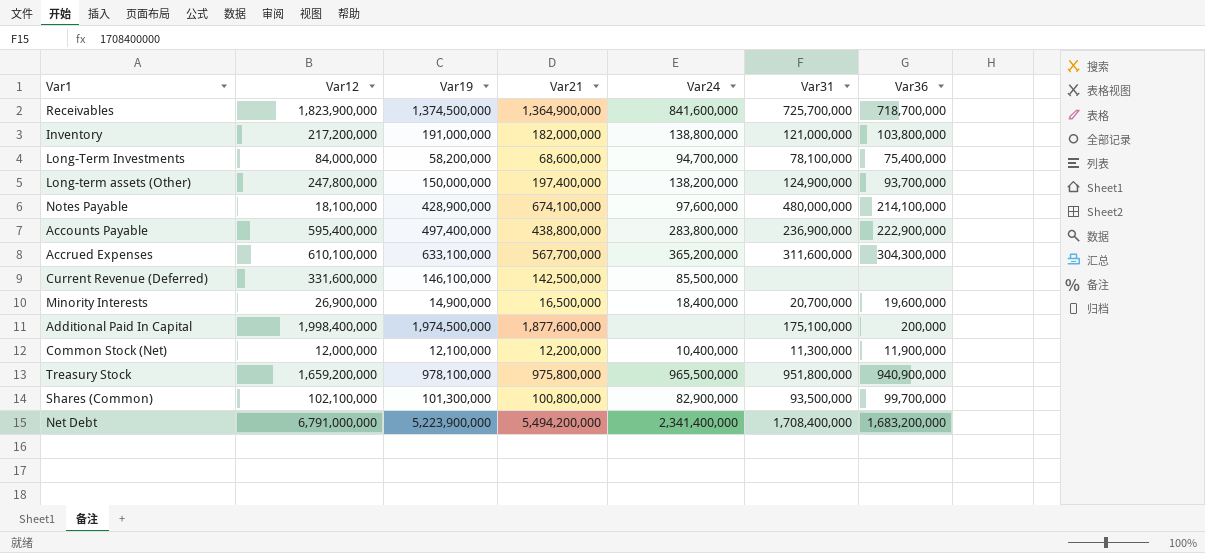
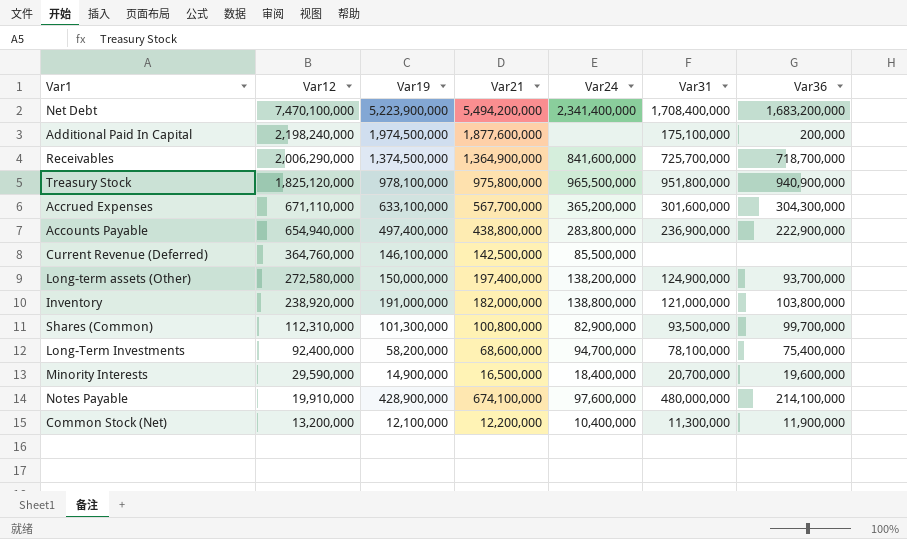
row order: none -> Var12 descending
Net Debt | Var12: 6,791,000,000 -> 7,470,100,000
Additional Paid In Capital | Var12: 1,998,400,000 -> 2,198,240,000
Receivables | Var12: 1,823,900,000 -> 2,006,290,000
Treasury Stock | Var12: 1,659,200,000 -> 1,825,120,000
Accrued Expenses | Var12: 610,100,000 -> 671,110,000
Accrued Expenses | Var31: 311,600,000 -> 301,600,000
Accounts Payable | Var12: 595,400,000 -> 654,940,000
Current Revenue (Deferred) | Var12: 331,600,000 -> 364,760,000
Long-term assets (Other) | Var12: 247,800,000 -> 272,580,000
Inventory | Var12: 217,200,000 -> 238,920,000
Shares (Common) | Var12: 102,100,000 -> 112,310,000
Long-Term Investments | Var12: 84,000,000 -> 92,400,000
Minority Interests | Var12: 26,900,000 -> 29,590,000
Notes Payable | Var12: 18,100,000 -> 19,910,000
Common Stock (Net) | Var12: 12,000,000 -> 13,200,000

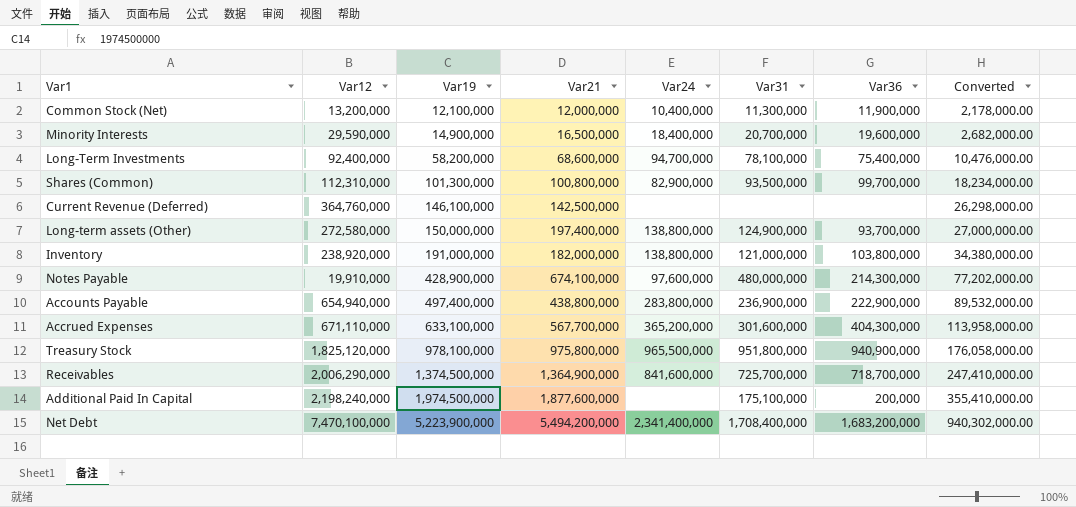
row order: Var12 descending -> Var19 ascending
column Converted | formula: none -> [Var19] * 0.18
Common Stock (Net) | Var21: 12,200,000 -> 12,000,000
Current Revenue (Deferred) | Var24: 85,500,000 -> none
Long-term assets (Other) | Var24: 138,200,000 -> 138,800,000
Notes Payable | Var36: 214,100,000 -> 214,300,000
Accrued Expenses | Var36: 304,300,000 -> 404,300,000

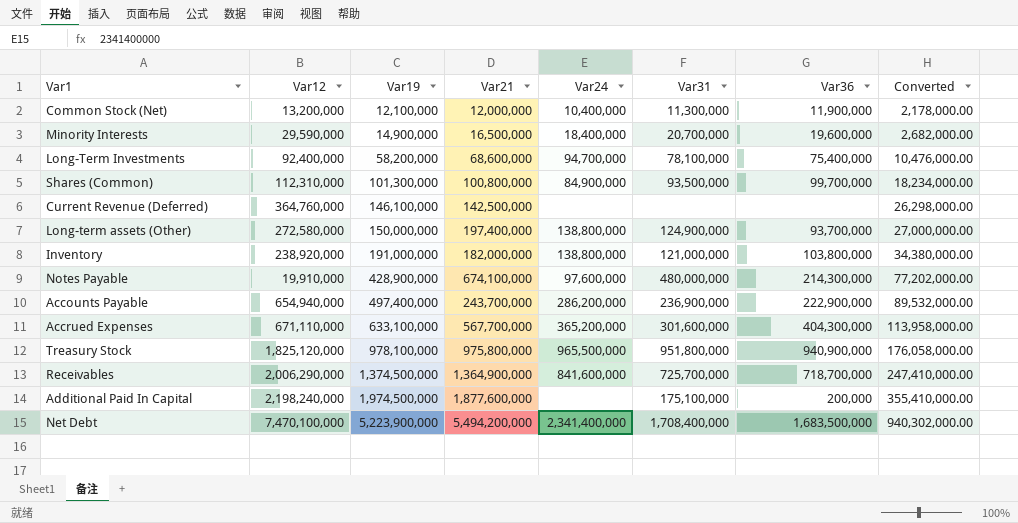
Shares (Common) | Var24: 82,900,000 -> 84,900,000
Accounts Payable | Var21: 438,800,000 -> 243,700,000
Accounts Payable | Var24: 283,800,000 -> 286,200,000
Net Debt | Var36: 1,683,200,000 -> 1,683,500,000

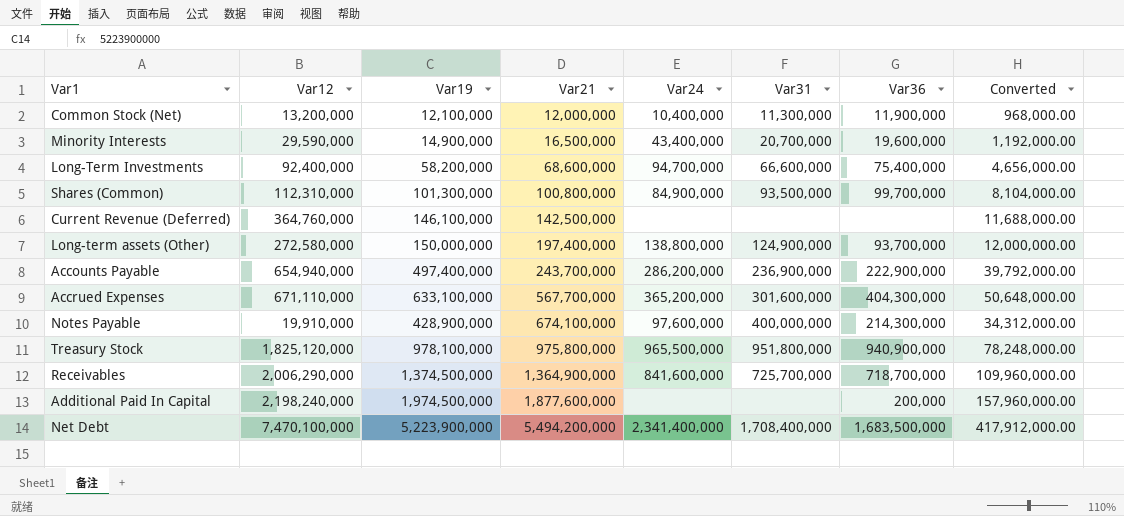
row order: Var19 ascending -> Var21 ascending
column Converted | formula: [Var19] * 0.18 -> [Var19] * 0.08
row Inventory: 238,920,000 | 191,000,000 | 182,000,000 | 138,800,000 | 121,000,000 | 103,800,000 | 34,380,000.00 -> none
Minority Interests | Var24: 18,400,000 -> 43,400,000
Long-Term Investments | Var31: 78,100,000 -> 66,600,000
Notes Payable | Var31: 480,000,000 -> 400,000,000
Additional Paid In Capital | Var31: 175,100,000 -> none

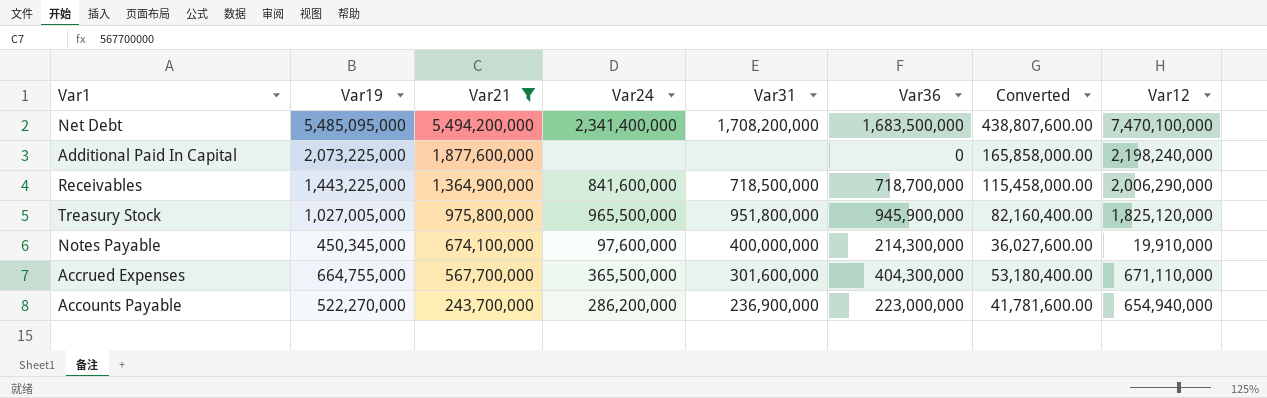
filter: none -> Var21 >= 243,700,000
row order: Var21 ascending -> Var21 descending
column Var12 | position: 2 -> 8
Net Debt | Var19: 5,223,900,000 -> 5,485,095,000
Net Debt | Var31: 1,708,400,000 -> 1,708,200,000
Net Debt | Converted: 417,912,000.00 -> 438,807,600.00
Additional Paid In Capital | Var19: 1,974,500,000 -> 2,073,225,000
Additional Paid In Capital | Var36: 200,000 -> 0
Additional Paid In Capital | Converted: 157,960,000.00 -> 165,858,000.00
Receivables | Var19: 1,374,500,000 -> 1,443,225,000
Receivables | Var31: 725,700,000 -> 718,500,000
Receivables | Converted: 109,960,000.00 -> 115,458,000.00
Treasury Stock | Var19: 978,100,000 -> 1,027,005,000
Treasury Stock | Var36: 940,900,000 -> 945,900,000
Treasury Stock | Converted: 78,248,000.00 -> 82,160,400.00
Notes Payable | Var19: 428,900,000 -> 450,345,000
Notes Payable | Converted: 34,312,000.00 -> 36,027,600.00
Accrued Expenses | Var19: 633,100,000 -> 664,755,000
Accrued Expenses | Var24: 365,200,000 -> 365,500,000
Accrued Expenses | Converted: 50,648,000.00 -> 53,180,400.00
Accounts Payable | Var19: 497,400,000 -> 522,270,000
Accounts Payable | Var36: 222,900,000 -> 223,000,000
Accounts Payable | Converted: 39,792,000.00 -> 41,781,600.00

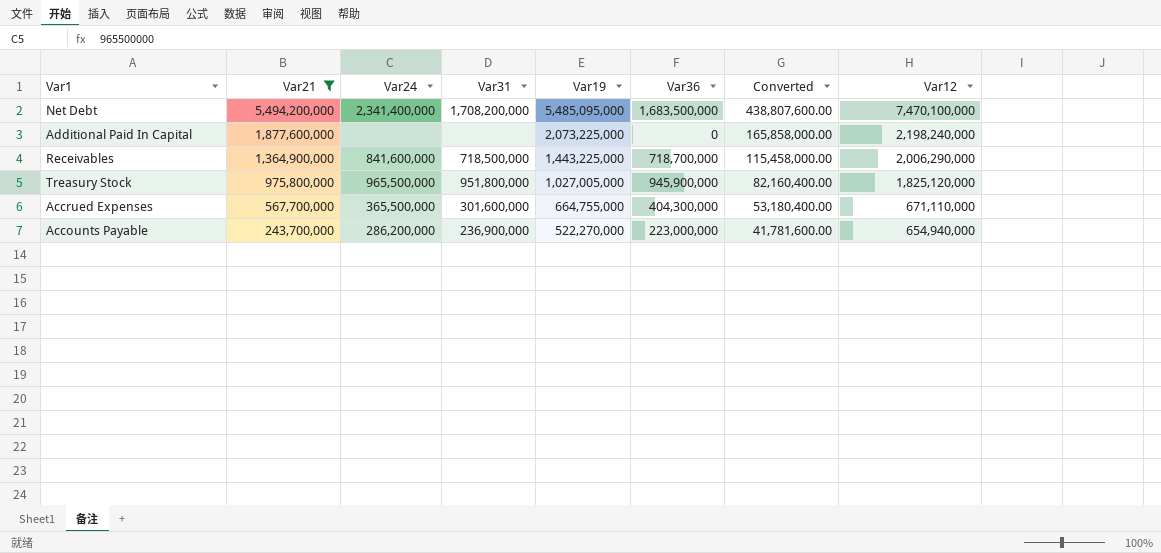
column Var19 | position: 2 -> 5
row Notes Payable: 450,345,000 | 674,100,000 | 97,600,000 | 400,000,000 | 214,300,000 | 36,027,600.00 | 19,910,000 -> none

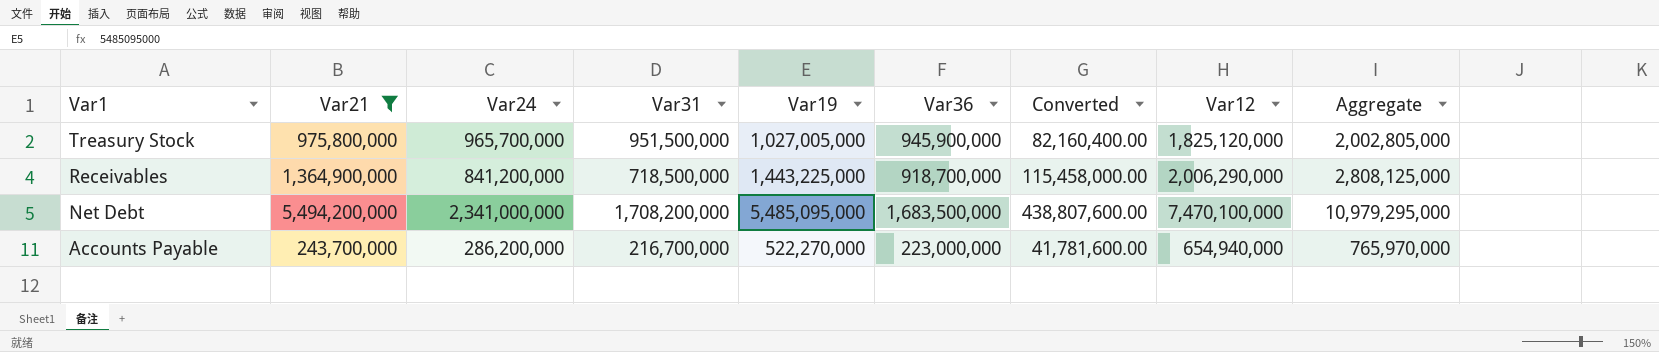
row order: Var21 descending -> Var1 descending
column Aggregate | formula: none -> [Var21] + [Var19]
row Additional Paid In Capital: 1,877,600,000 | none | none | 2,073,225,000 | 0 | 165,858,000.00 | 2,198,240,000 -> none
row Accrued Expenses: 567,700,000 | 365,500,000 | 301,600,000 | 664,755,000 | 404,300,000 | 53,180,400.00 | 671,110,000 -> none
Treasury Stock | Var24: 965,500,000 -> 965,700,000
Treasury Stock | Var31: 951,800,000 -> 951,500,000
Receivables | Var24: 841,600,000 -> 841,200,000
Receivables | Var36: 718,700,000 -> 918,700,000
Net Debt | Var24: 2,341,400,000 -> 2,341,000,000
Accounts Payable | Var31: 236,900,000 -> 216,700,000

